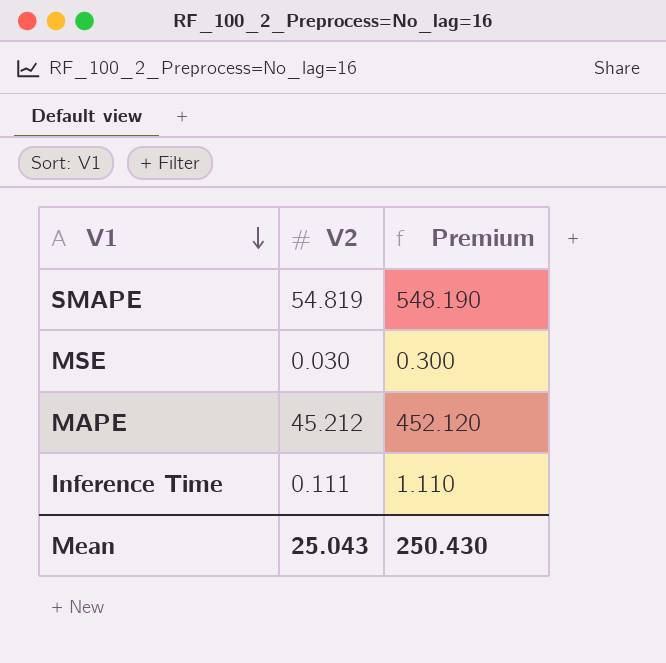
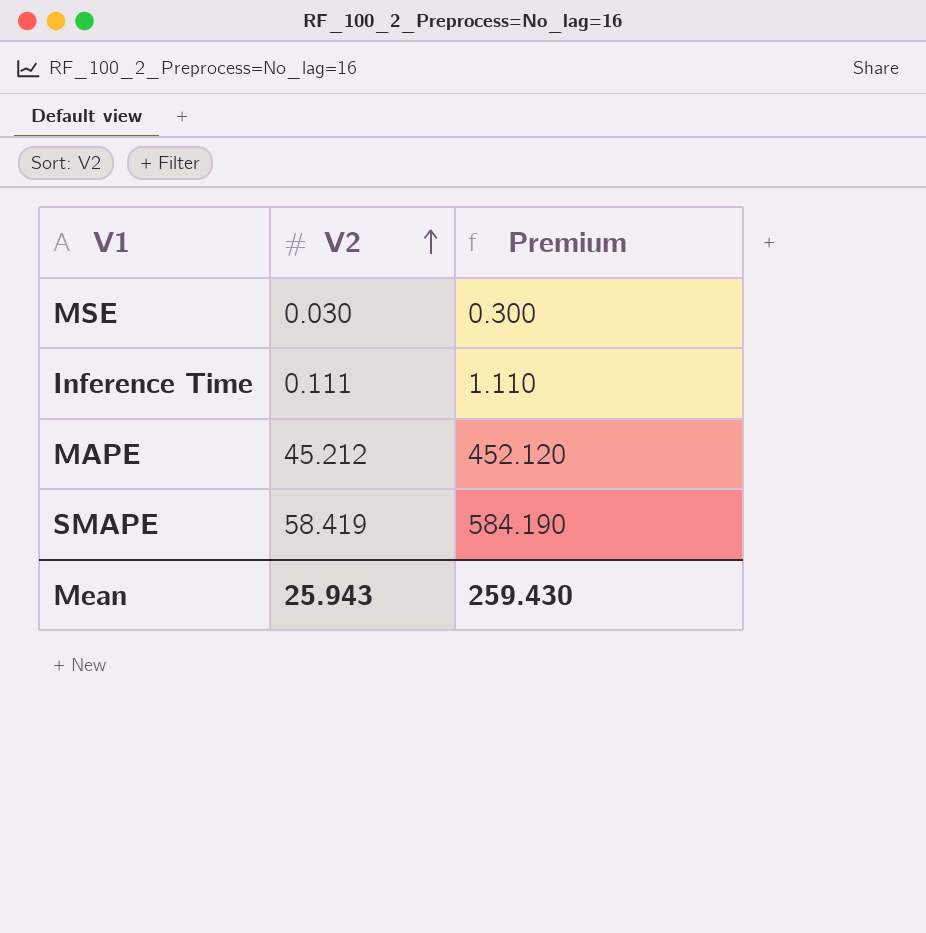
row order: V1 descending -> V2 ascending
SMAPE | V2: 54.819 -> 58.419
SMAPE | Premium: 548.190 -> 584.190
Mean | V2: 25.043 -> 25.943
Mean | Premium: 250.430 -> 259.430

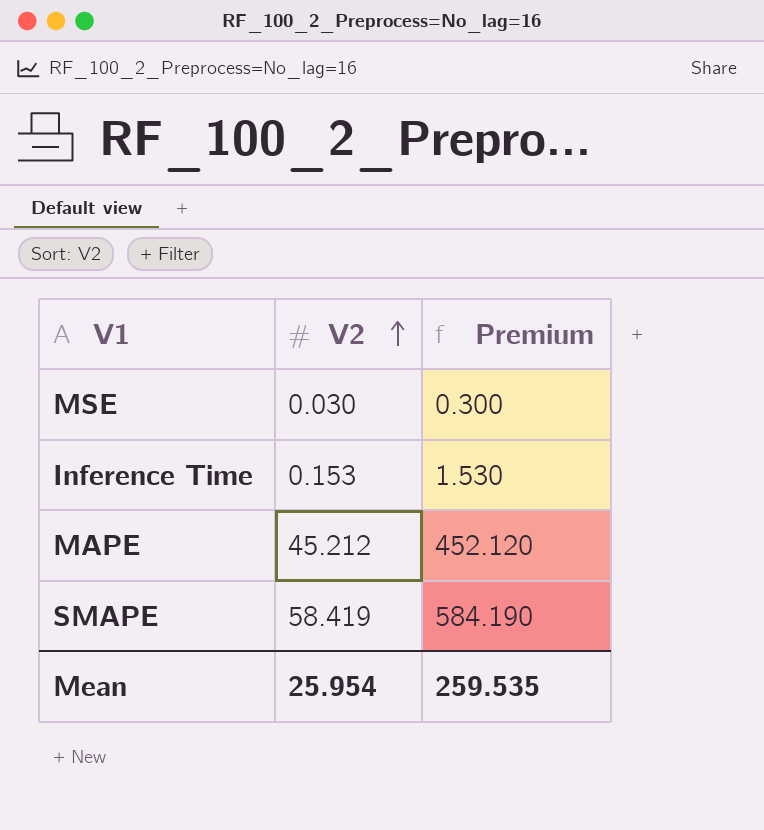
Inference Time | V2: 0.111 -> 0.153
Inference Time | Premium: 1.110 -> 1.530
Mean | V2: 25.943 -> 25.954
Mean | Premium: 259.430 -> 259.535

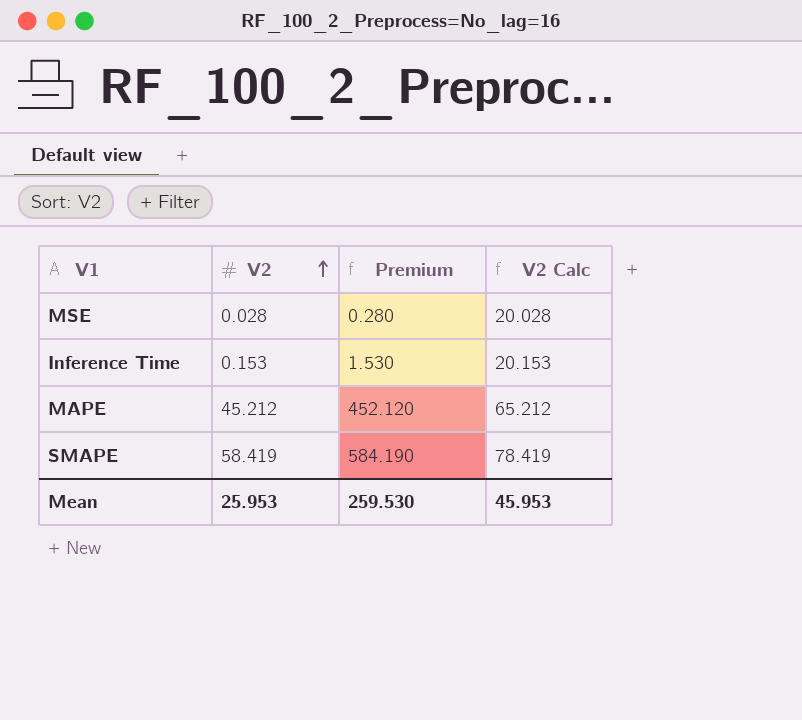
column V2 Calc | formula: none -> [V2] + 20
MSE | V2: 0.030 -> 0.028
MSE | Premium: 0.300 -> 0.280
Mean | V2: 25.954 -> 25.953
Mean | Premium: 259.535 -> 259.530

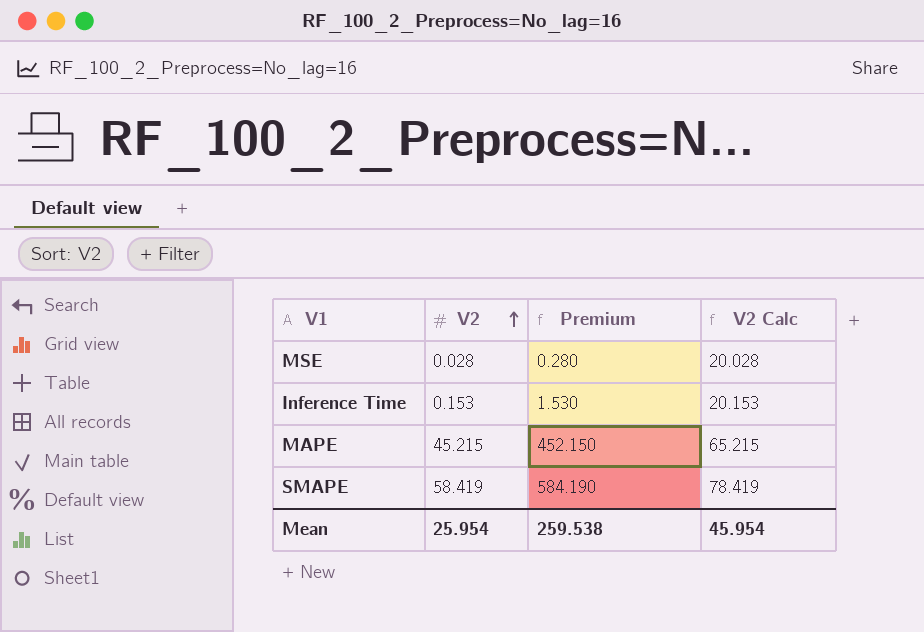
MAPE | V2: 45.212 -> 45.215
MAPE | Premium: 452.120 -> 452.150
MAPE | V2 Calc: 65.212 -> 65.215
Mean | V2: 25.953 -> 25.954
Mean | Premium: 259.530 -> 259.538
Mean | V2 Calc: 45.953 -> 45.954

